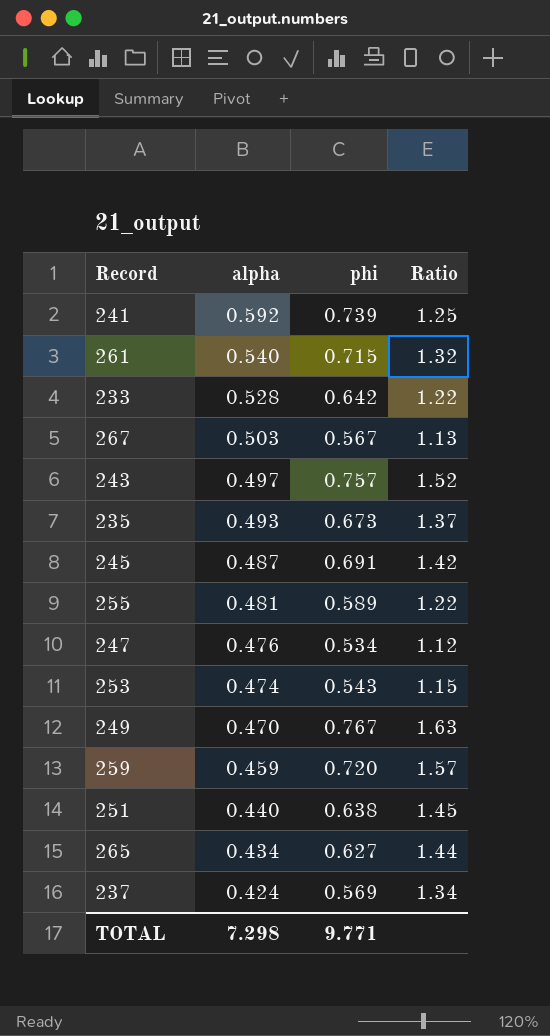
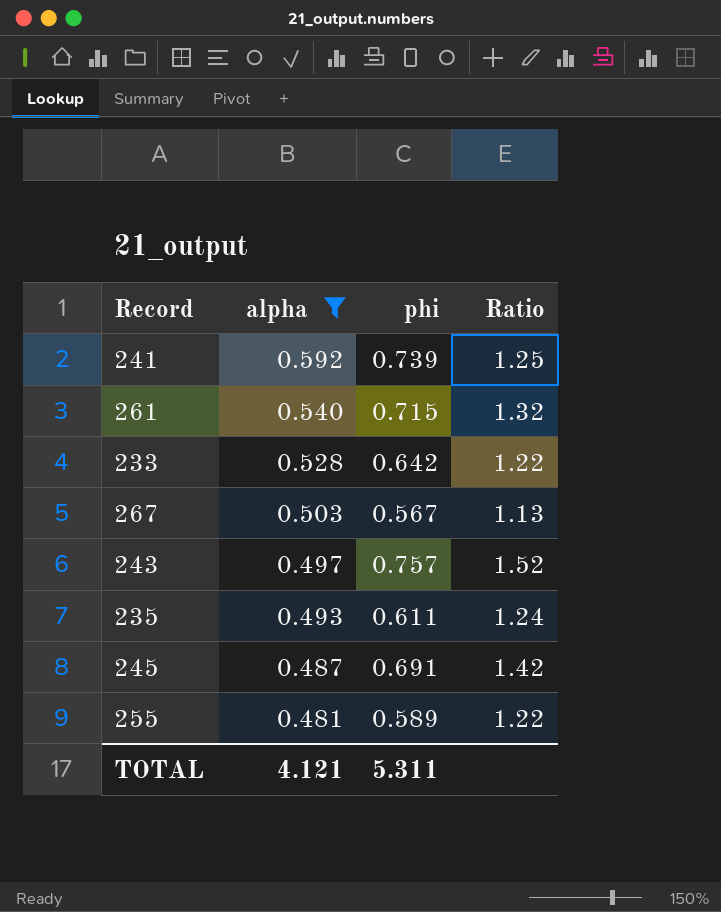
filter: none -> alpha >= 0.481
235 | phi: 0.673 -> 0.611
235 | Ratio: 1.37 -> 1.24
TOTAL | alpha: 7.298 -> 4.121
TOTAL | phi: 9.771 -> 5.311

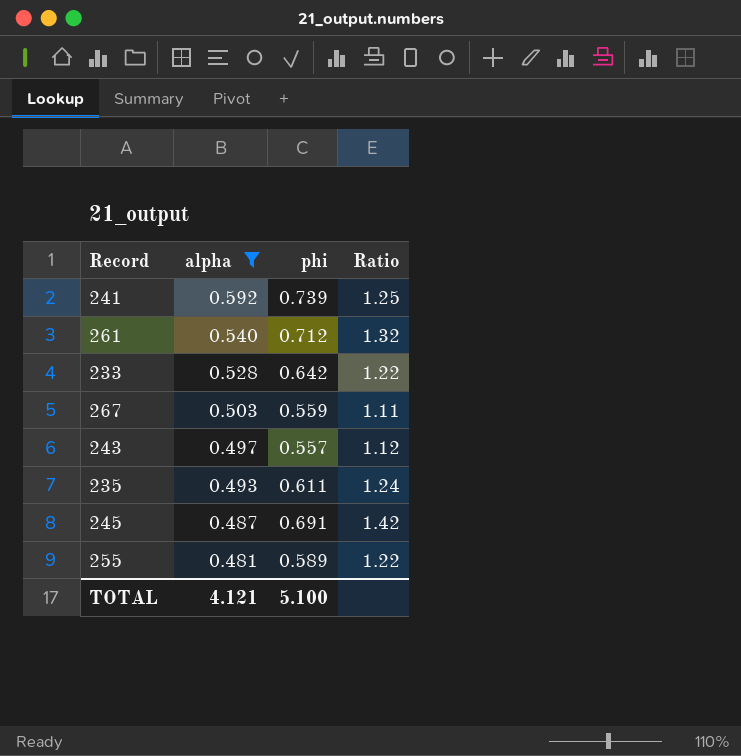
261 | phi: 0.715 -> 0.712
267 | phi: 0.567 -> 0.559
267 | Ratio: 1.13 -> 1.11
243 | phi: 0.757 -> 0.557
243 | Ratio: 1.52 -> 1.12
TOTAL | phi: 5.311 -> 5.100

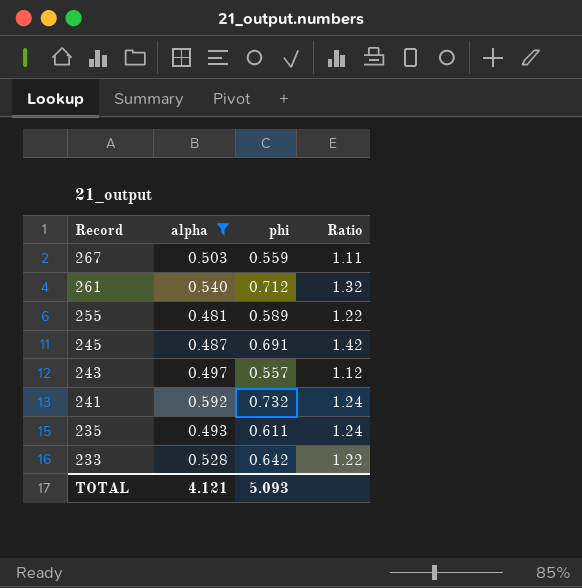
row order: alpha descending -> Record descending
241 | phi: 0.739 -> 0.732
241 | Ratio: 1.25 -> 1.24
TOTAL | phi: 5.100 -> 5.093

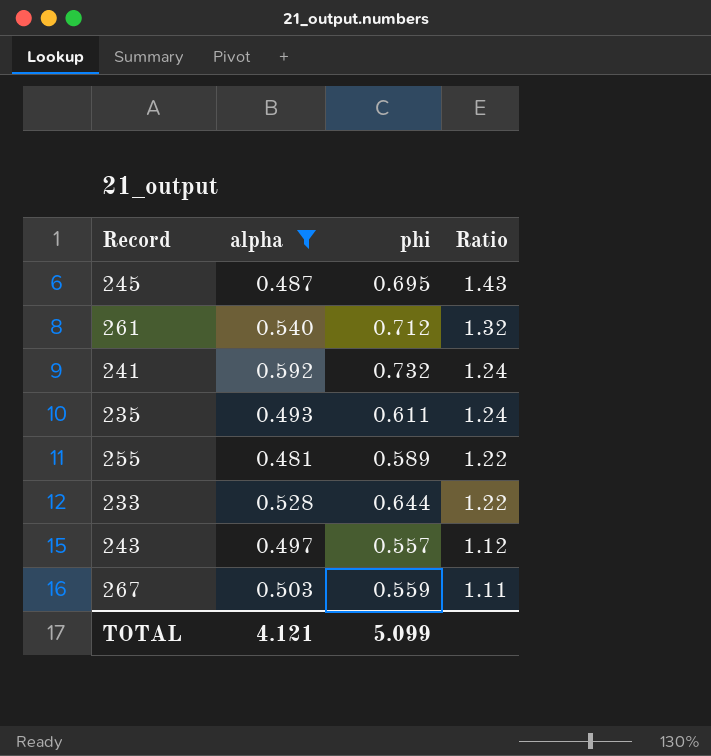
row order: Record descending -> Ratio descending
245 | phi: 0.691 -> 0.695
245 | Ratio: 1.42 -> 1.43
233 | phi: 0.642 -> 0.644
TOTAL | phi: 5.093 -> 5.099

